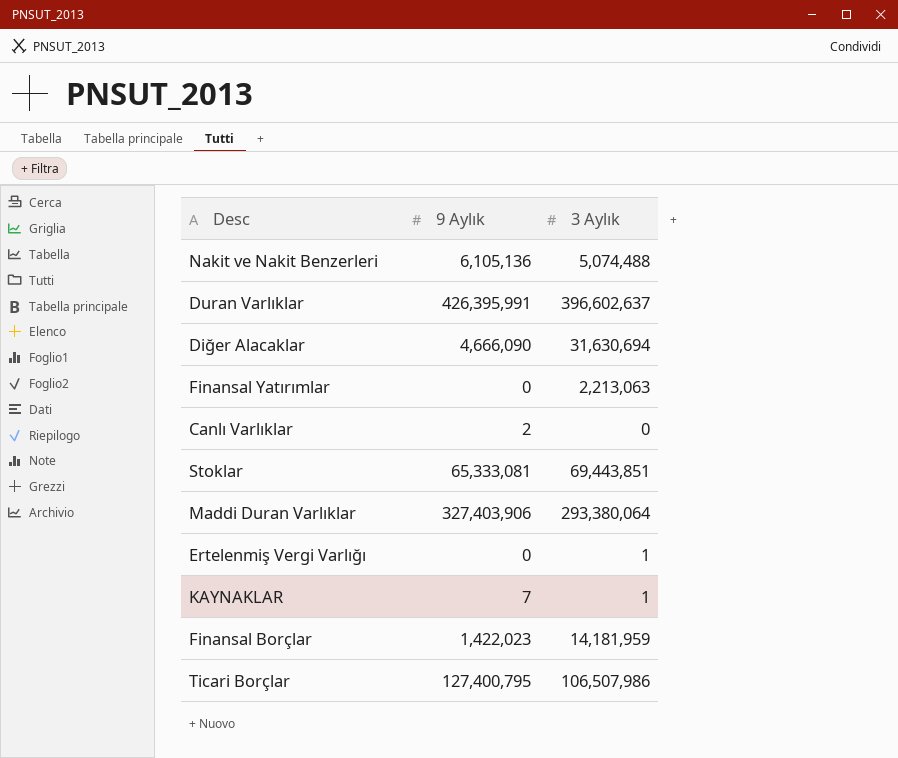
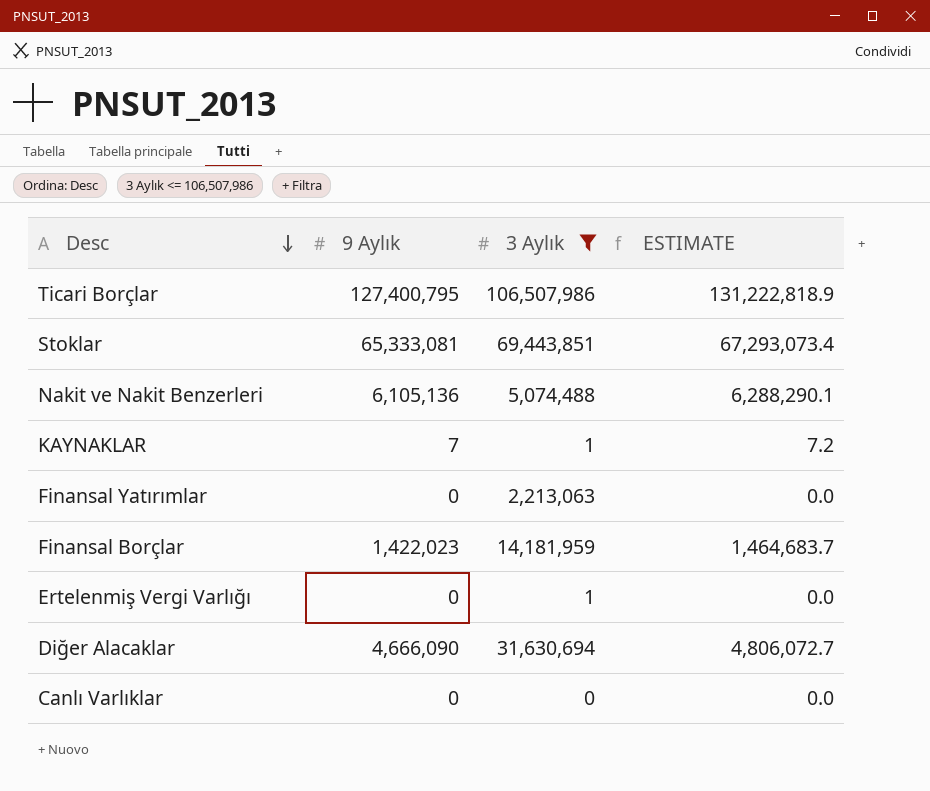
filter: none -> 3 Aylık <= 106,507,986
row order: none -> Desc descending
column ESTIMATE | formula: none -> [9 Aylık] * 1.03
Canlı Varlıklar | 9 Aylık: 2 -> 0

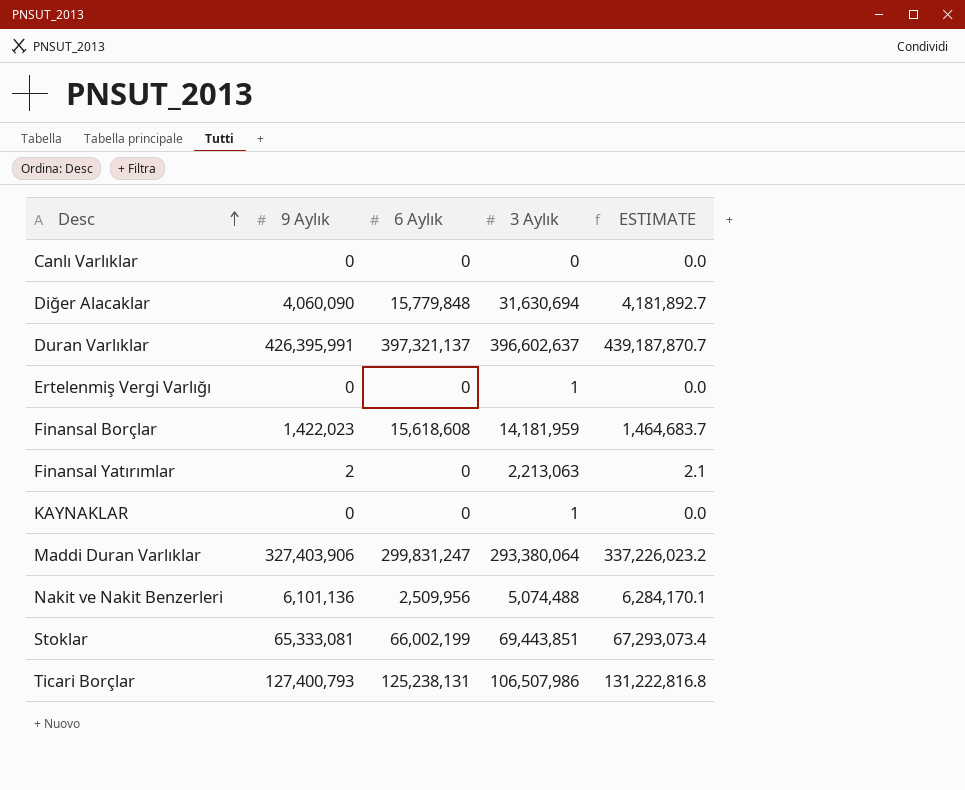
filter: 3 Aylık <= 106,507,986 -> none
row order: Desc descending -> Desc ascending
column 6 Aylık | position: none -> 3
Diğer Alacaklar | 9 Aylık: 4,666,090 -> 4,060,090
Diğer Alacaklar | ESTIMATE: 4,806,072.7 -> 4,181,892.7
Finansal Yatırımlar | 9 Aylık: 0 -> 2
Finansal Yatırımlar | ESTIMATE: 0.0 -> 2.1
KAYNAKLAR | 9 Aylık: 7 -> 0
KAYNAKLAR | ESTIMATE: 7.2 -> 0.0
Nakit ve Nakit Benzerleri | 9 Aylık: 6,105,136 -> 6,101,136
Nakit ve Nakit Benzerleri | ESTIMATE: 6,288,290.1 -> 6,284,170.1
Ticari Borçlar | 9 Aylık: 127,400,795 -> 127,400,793
Ticari Borçlar | ESTIMATE: 131,222,818.9 -> 131,222,816.8

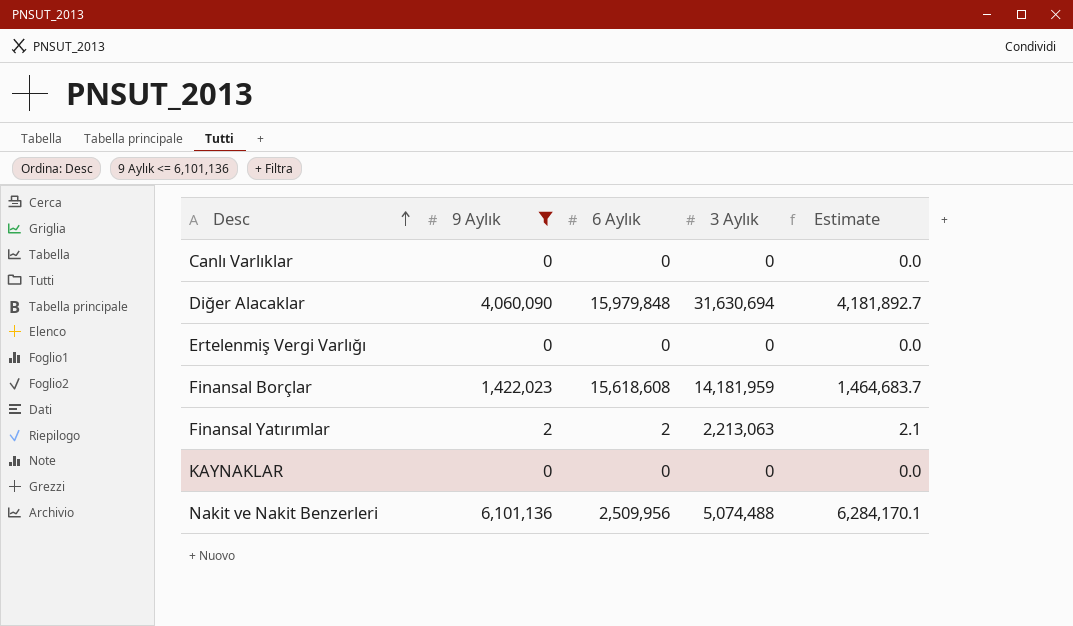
filter: none -> 9 Aylık <= 6,101,136
column name: ESTIMATE -> Estimate
Diğer Alacaklar | 6 Aylık: 15,779,848 -> 15,979,848
Ertelenmiş Vergi Varlığı | 3 Aylık: 1 -> 0
Finansal Yatırımlar | 6 Aylık: 0 -> 2
KAYNAKLAR | 3 Aylık: 1 -> 0

